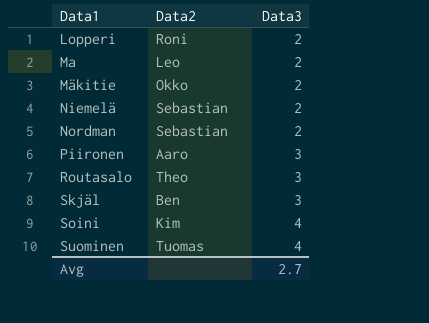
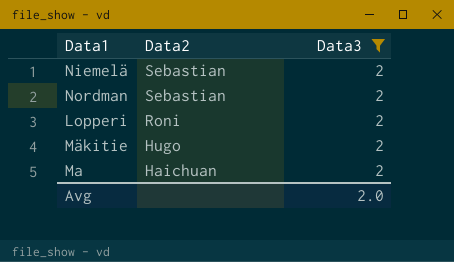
filter: none -> Data3 = 2
row order: Data1 ascending -> Data2 descending
Mäkitie | Data2: Okko -> Hugo
Ma | Data2: Leo -> Haichuan
Avg | Data3: 2.7 -> 2.0

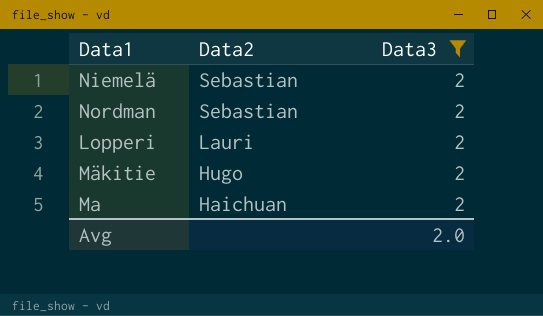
Lopperi | Data2: Roni -> Lauri

